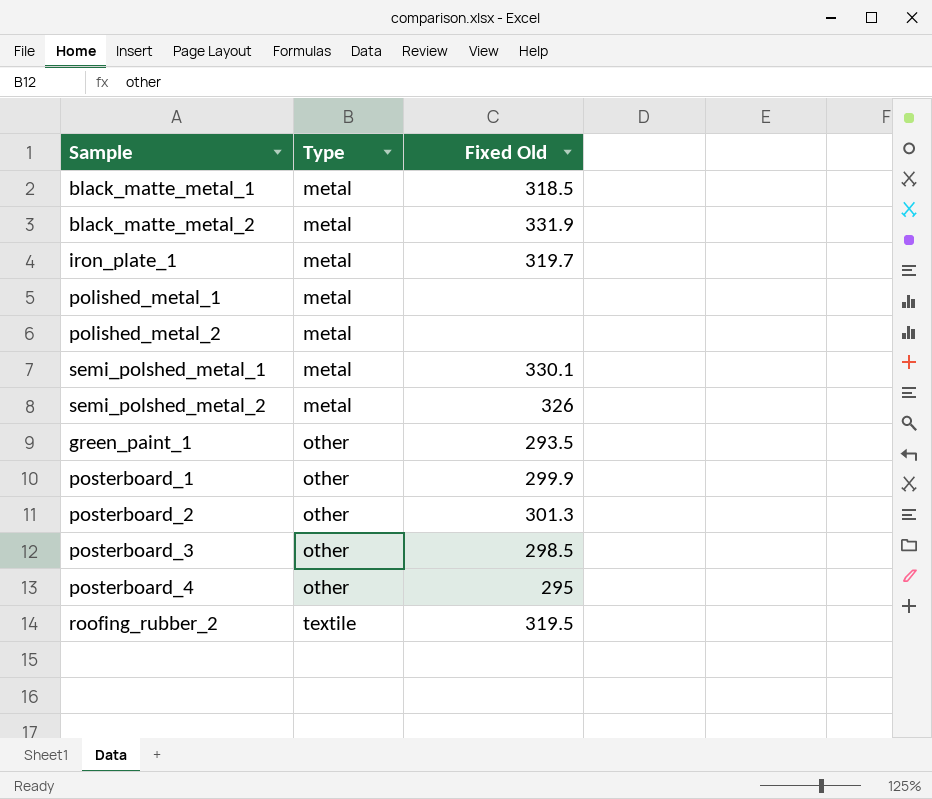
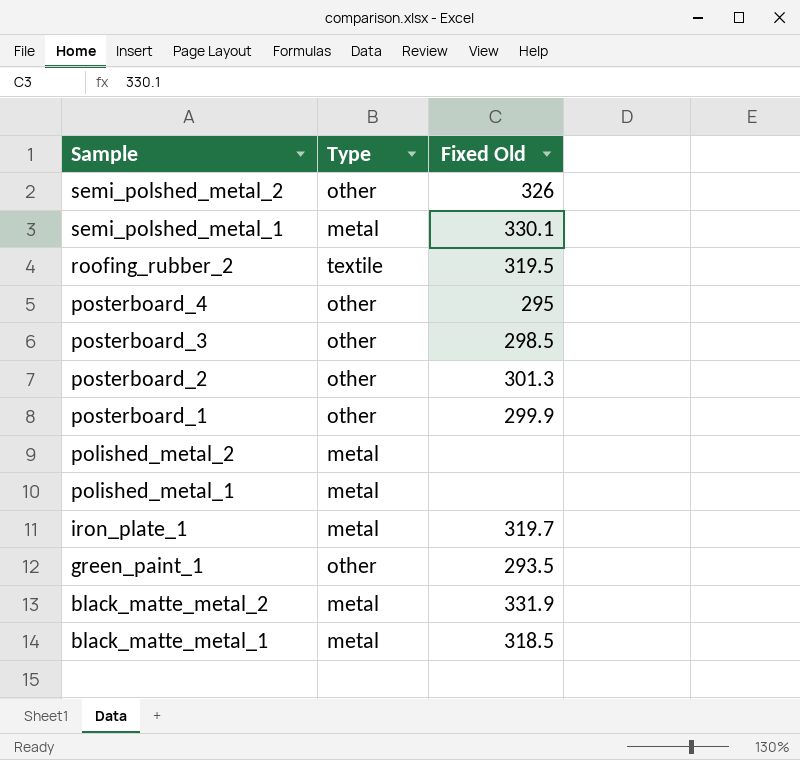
row order: Type ascending -> Sample descending
semi_polshed_metal_2 | Type: metal -> other

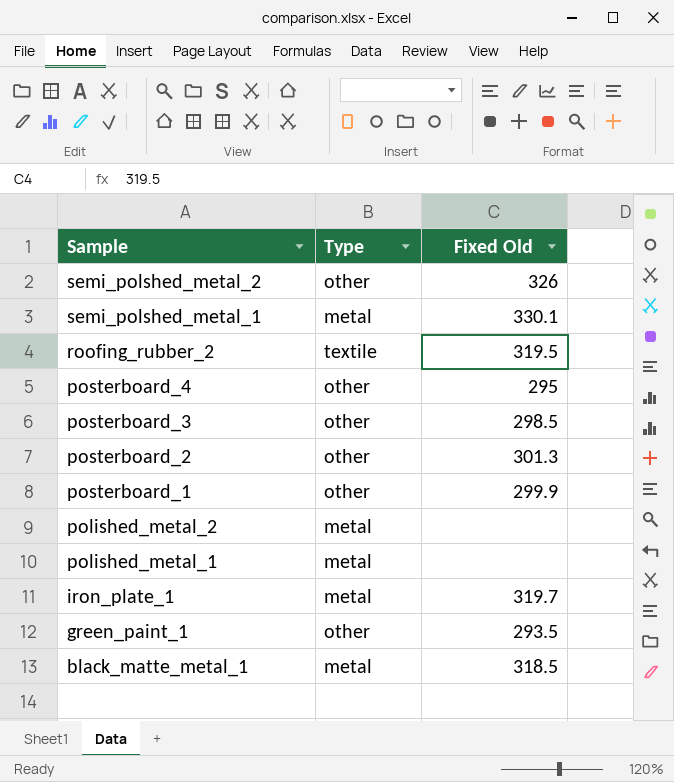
row black_matte_metal_2: metal | 331.9 -> none

